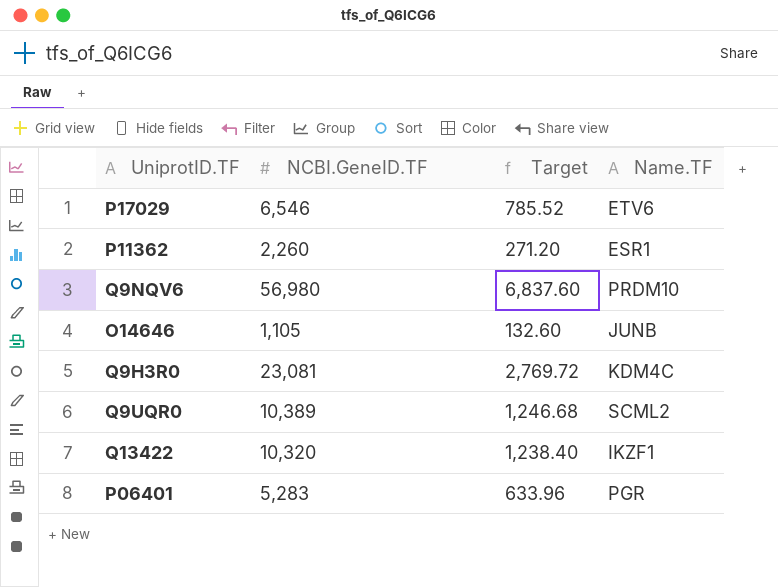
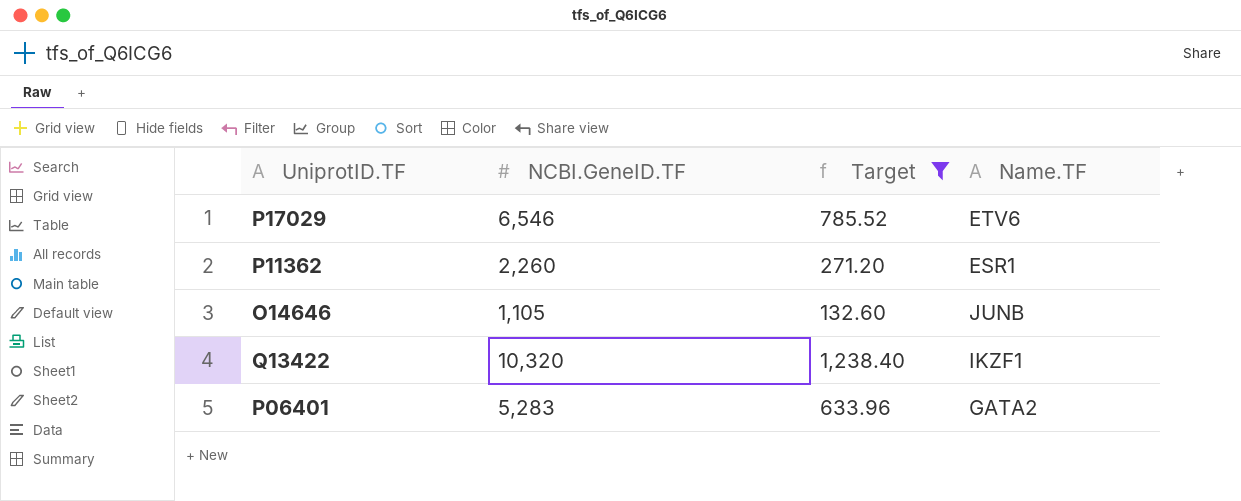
filter: none -> Target <= 1,238.40
P06401 | Name.TF: PGR -> GATA2

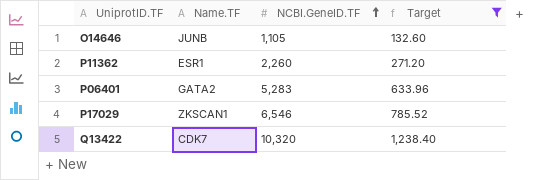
row order: none -> NCBI.GeneID.TF ascending
column Name.TF | position: 4 -> 2
P17029 | Name.TF: ETV6 -> ZKSCAN1
Q13422 | Name.TF: IKZF1 -> CDK7

